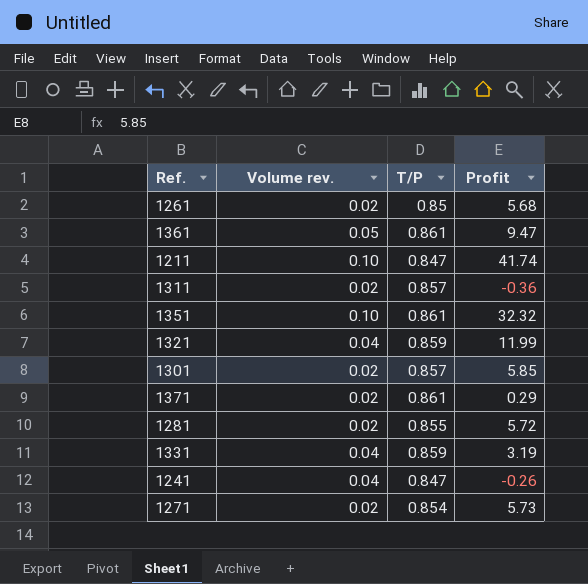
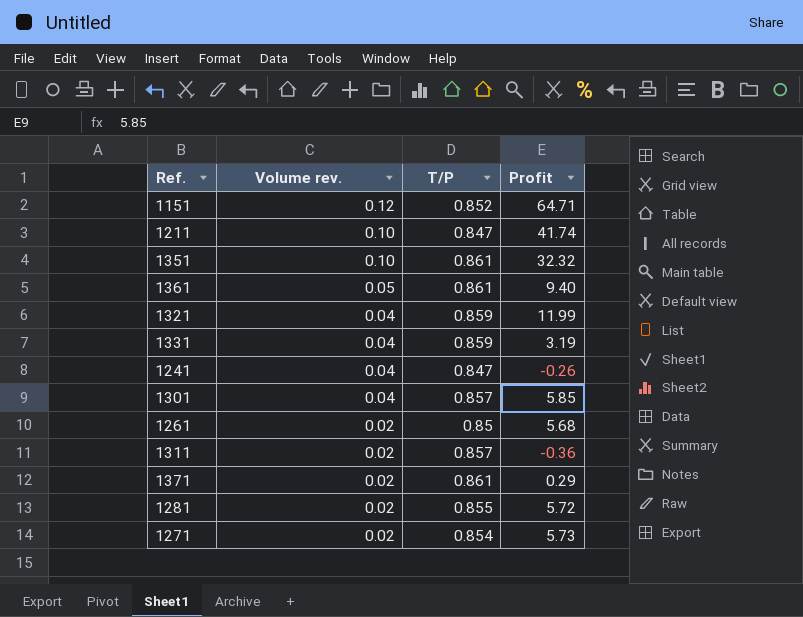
row order: none -> Volume rev. descending
row 1151: none -> 0.12 | 0.852 | 64.71
1361 | Profit: 9.47 -> 9.40
1301 | Volume rev.: 0.02 -> 0.04

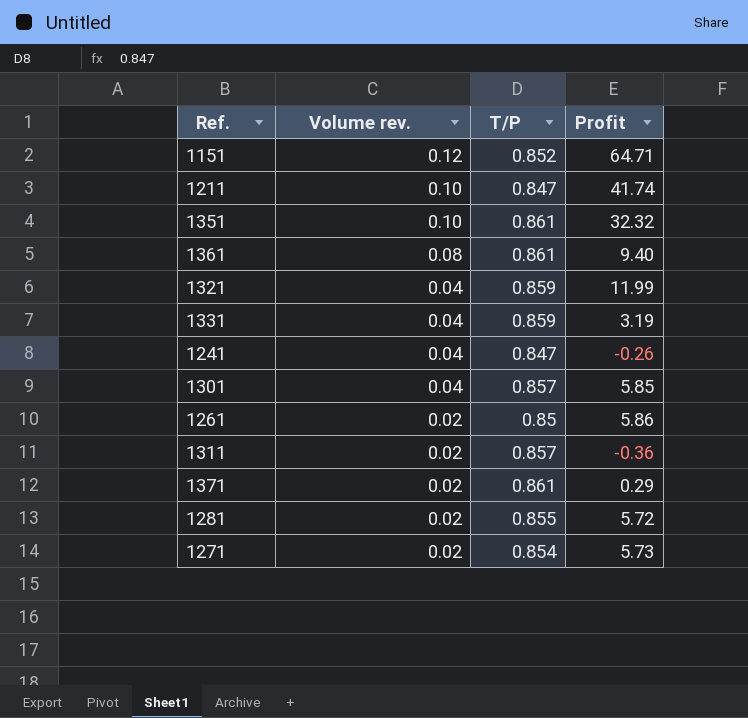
1361 | Volume rev.: 0.05 -> 0.08
1261 | Profit: 5.68 -> 5.86

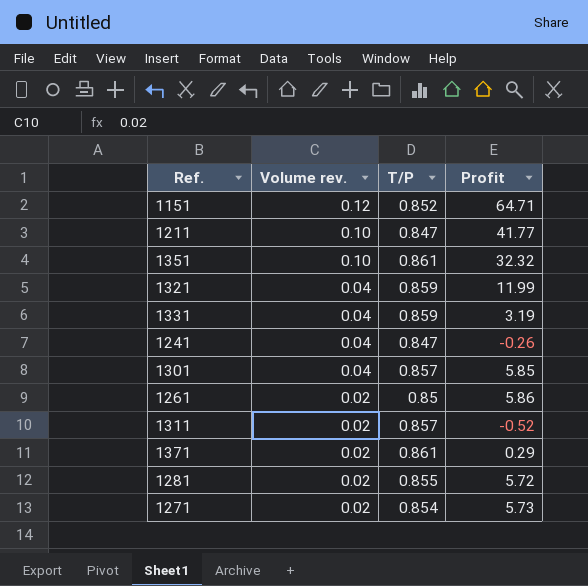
row 1361: 0.08 | 0.861 | 9.40 -> none
1211 | Profit: 41.74 -> 41.77
1311 | Profit: -0.36 -> -0.52

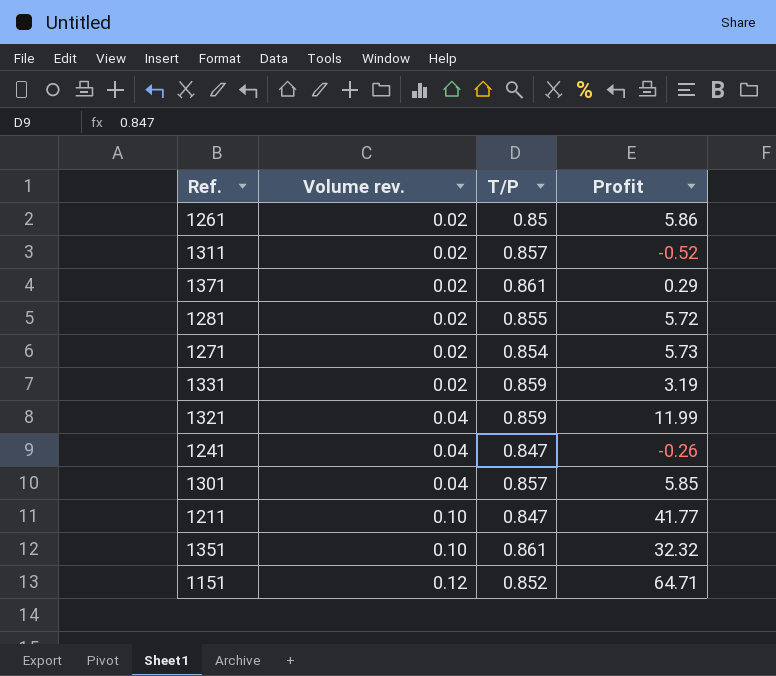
row order: Volume rev. descending -> Volume rev. ascending
1331 | Volume rev.: 0.04 -> 0.02

